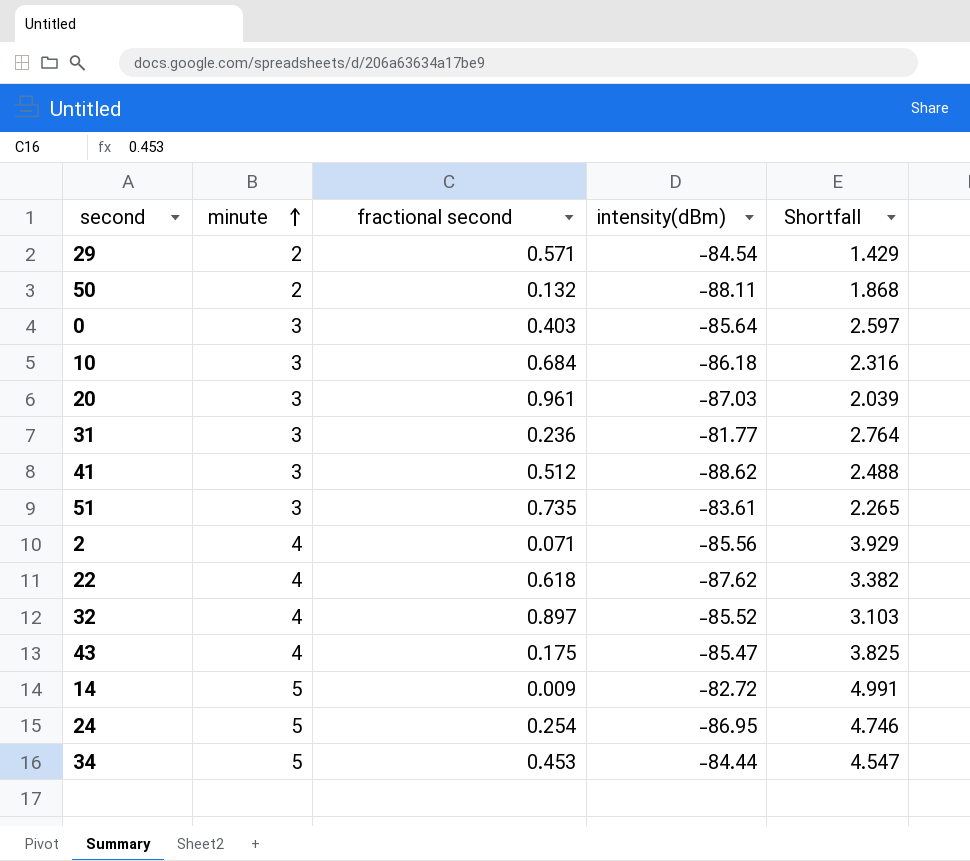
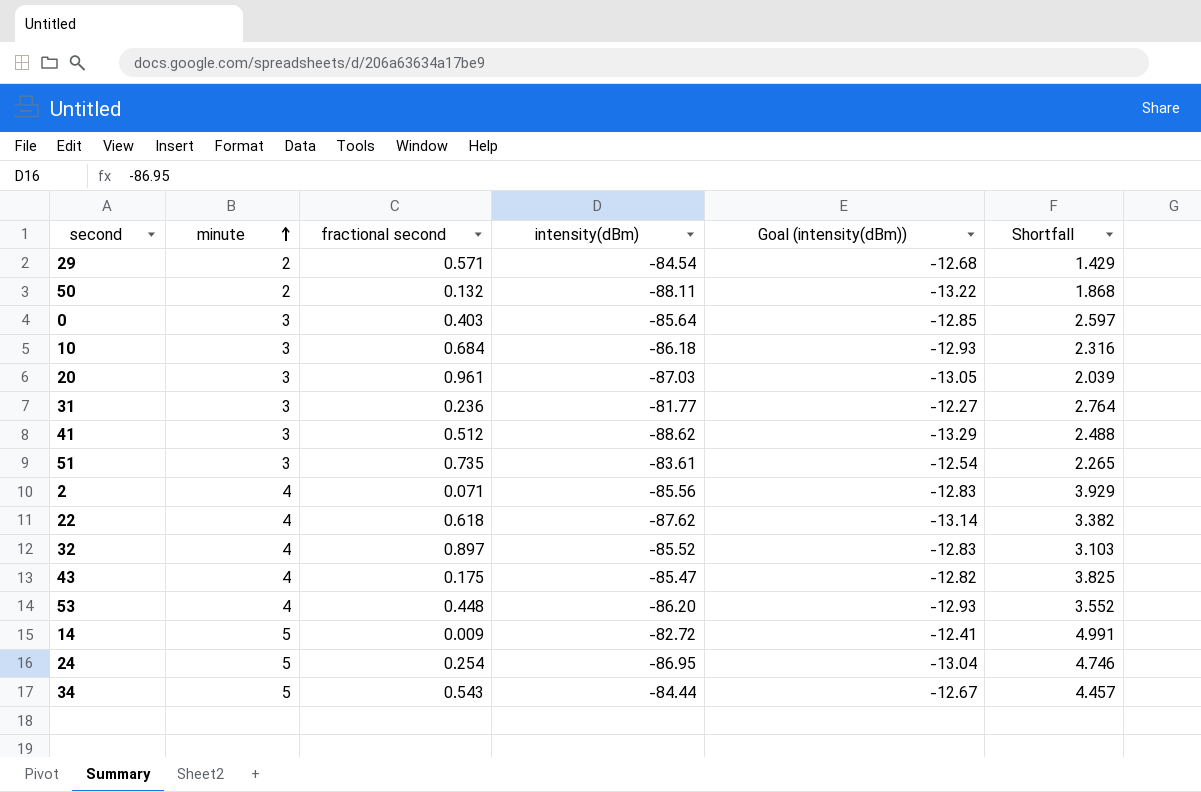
column Goal (intensity(dBm)) | formula: none -> [intensity(dBm)] * 0.15
row 53: none -> 4 | 0.448 | -86.20 | -12.93 | 3.552
34 | fractional second: 0.453 -> 0.543
34 | Shortfall: 4.547 -> 4.457

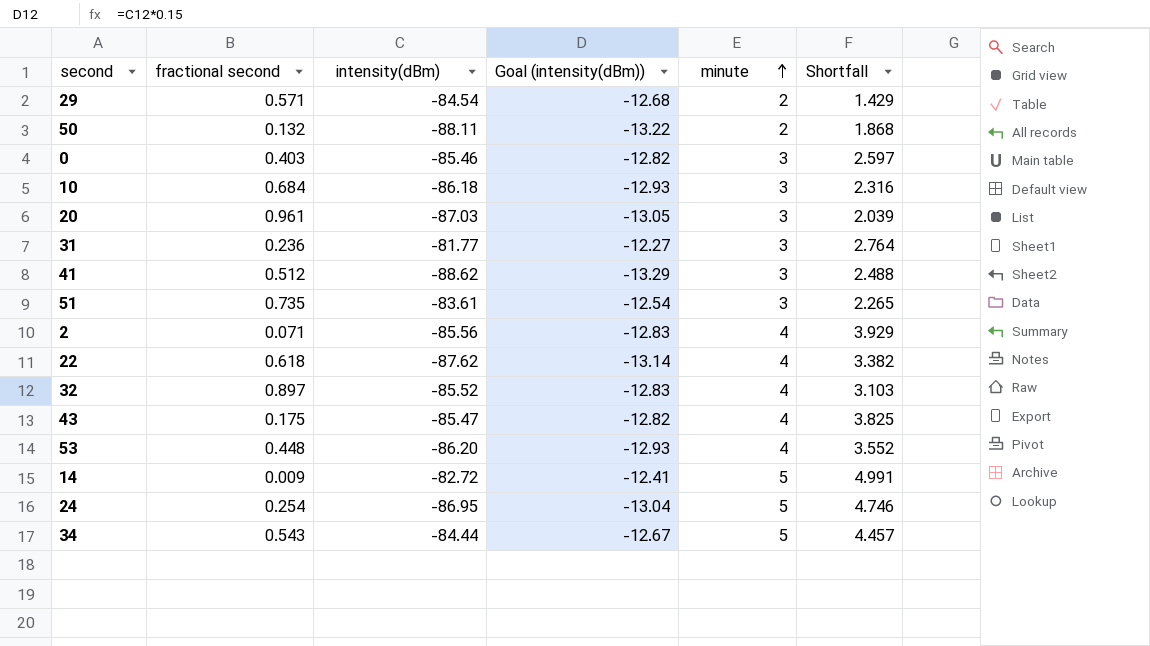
column minute | position: 2 -> 5
0 | intensity(dBm): -85.64 -> -85.46
0 | Goal (intensity(dBm)): -12.85 -> -12.82

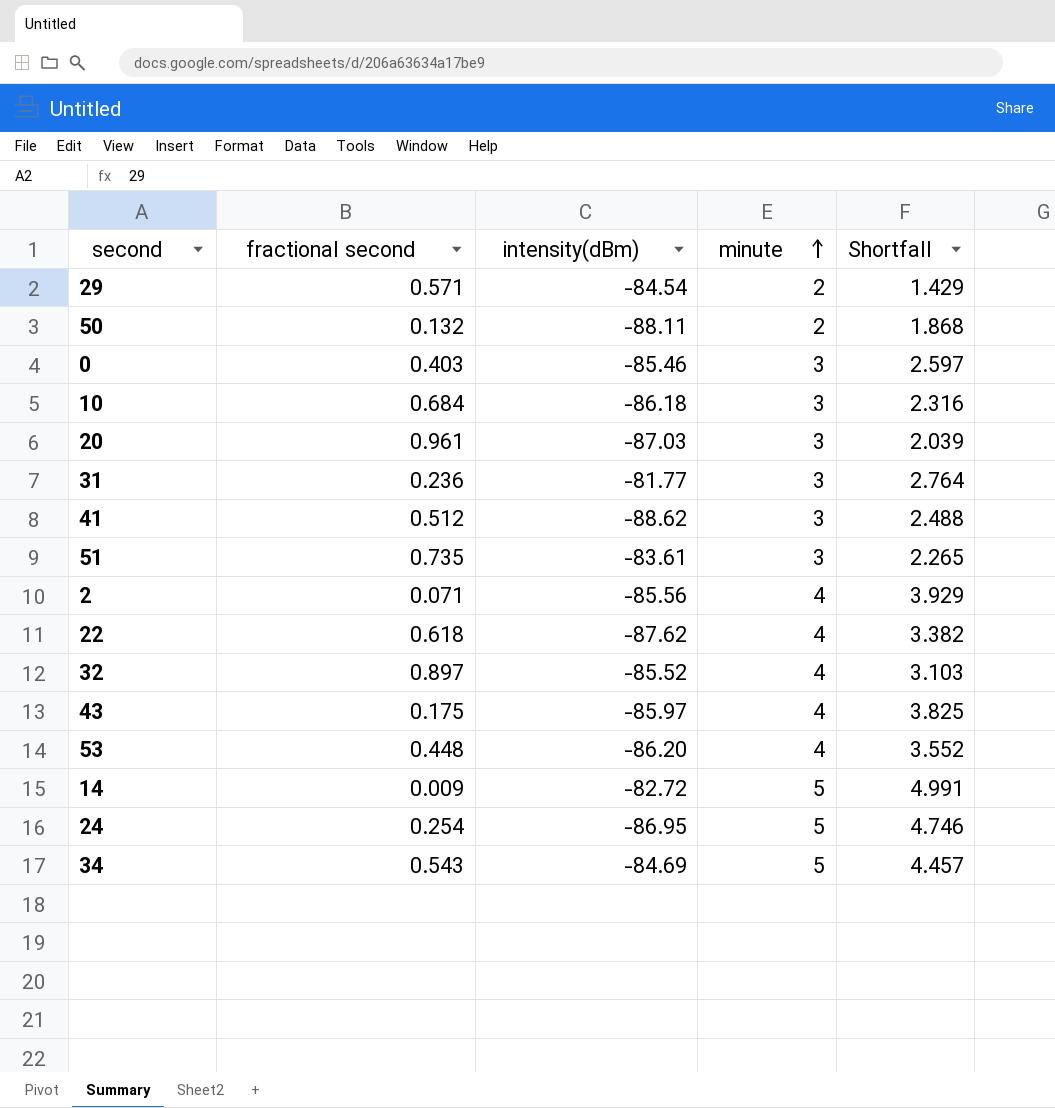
column Goal (intensity(dBm)) | formula: [intensity(dBm)] * 0.15 -> none
43 | intensity(dBm): -85.47 -> -85.97
34 | intensity(dBm): -84.44 -> -84.69

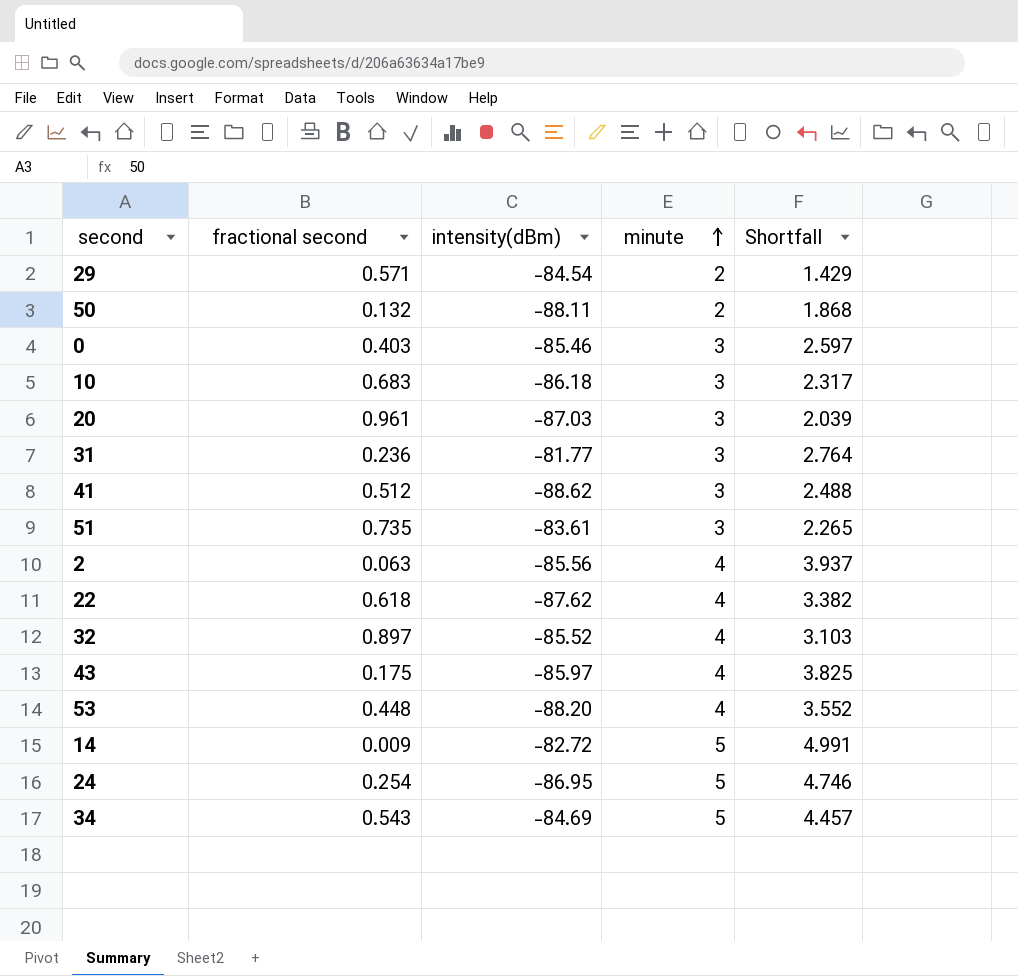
10 | fractional second: 0.684 -> 0.683
10 | Shortfall: 2.316 -> 2.317
2 | fractional second: 0.071 -> 0.063
2 | Shortfall: 3.929 -> 3.937
53 | intensity(dBm): -86.20 -> -88.20

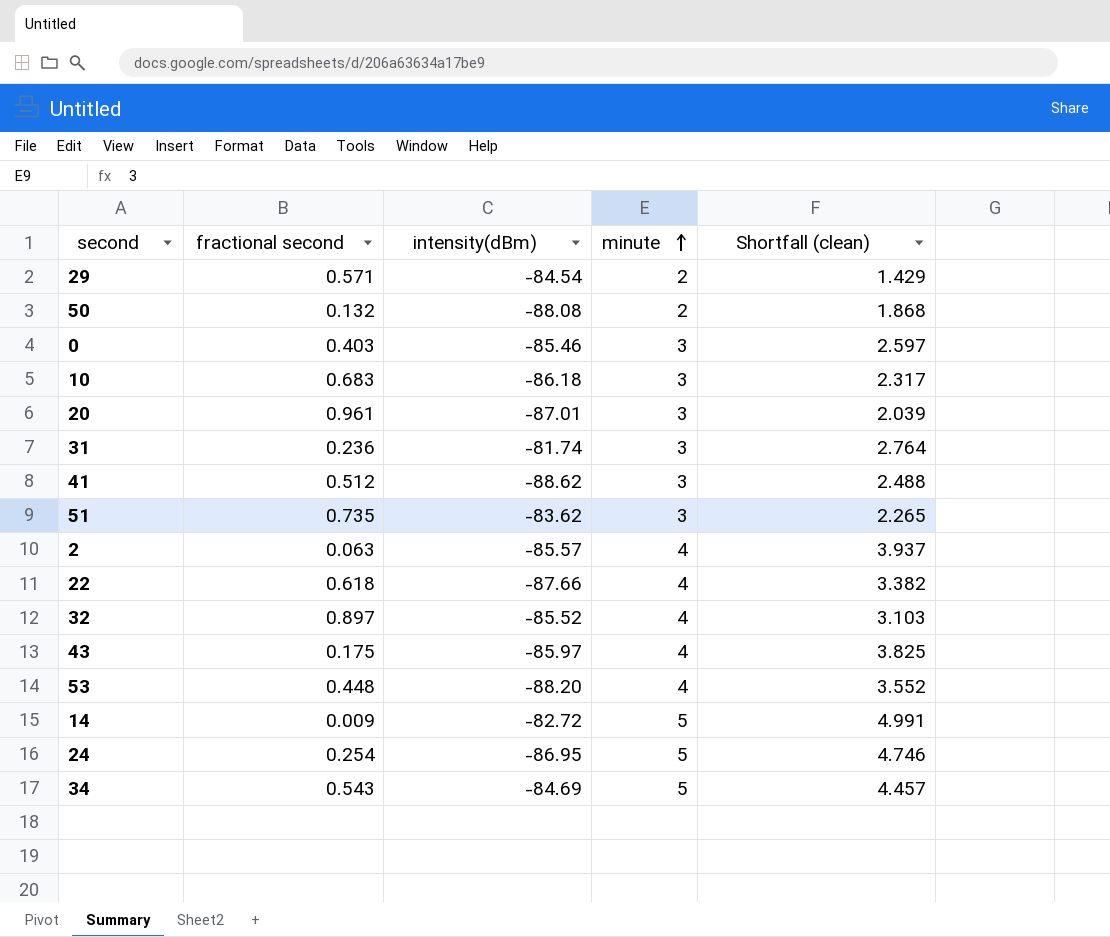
column name: Shortfall -> Shortfall (clean)
50 | intensity(dBm): -88.11 -> -88.08
20 | intensity(dBm): -87.03 -> -87.01
31 | intensity(dBm): -81.77 -> -81.74
51 | intensity(dBm): -83.61 -> -83.62
2 | intensity(dBm): -85.56 -> -85.57
22 | intensity(dBm): -87.62 -> -87.66

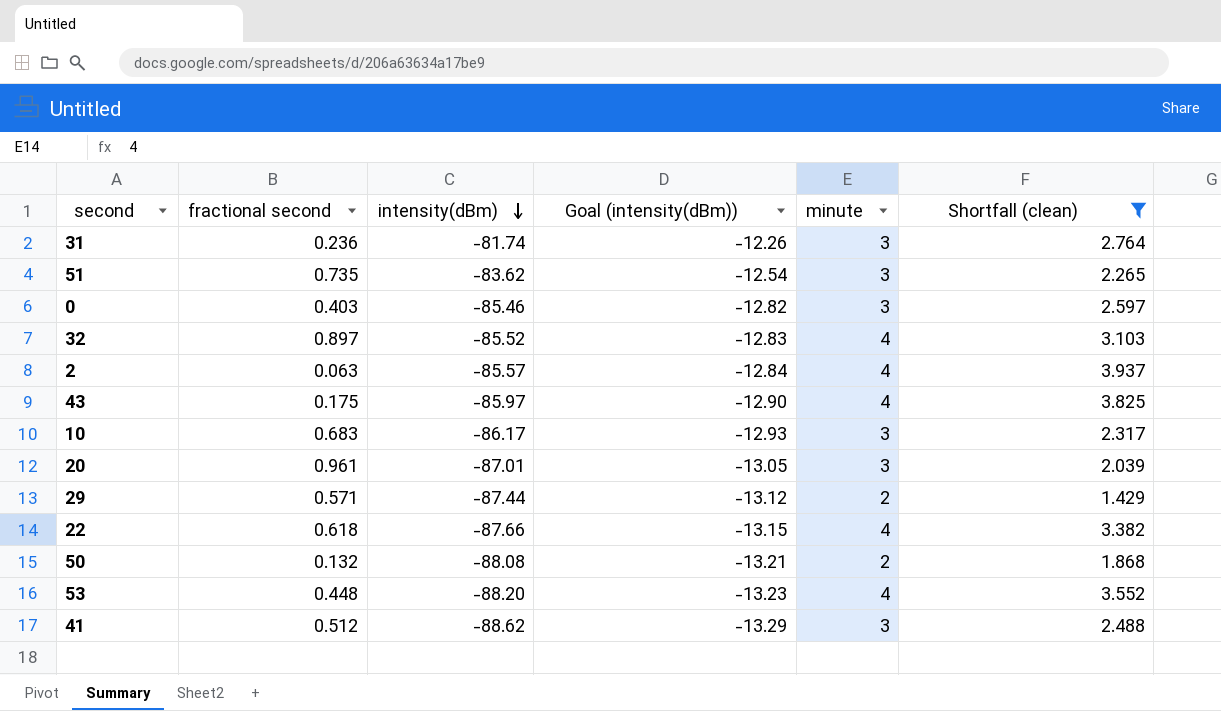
filter: none -> Shortfall (clean) <= 3.937
row order: minute ascending -> intensity(dBm) descending
column Goal (intensity(dBm)) | formula: none -> [intensity(dBm)] * 0.15
10 | intensity(dBm): -86.18 -> -86.17
29 | intensity(dBm): -84.54 -> -87.44

